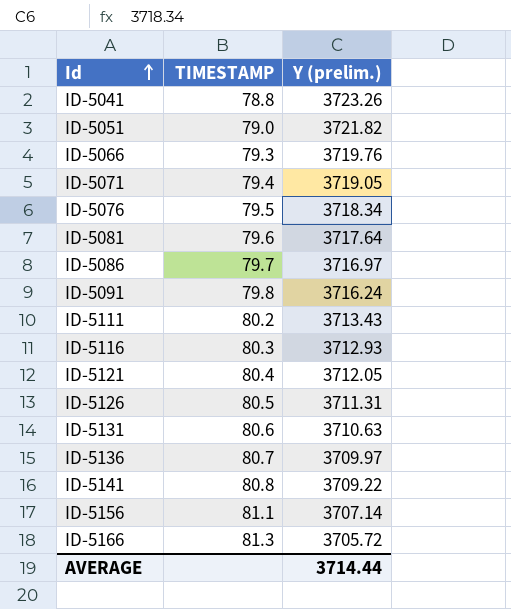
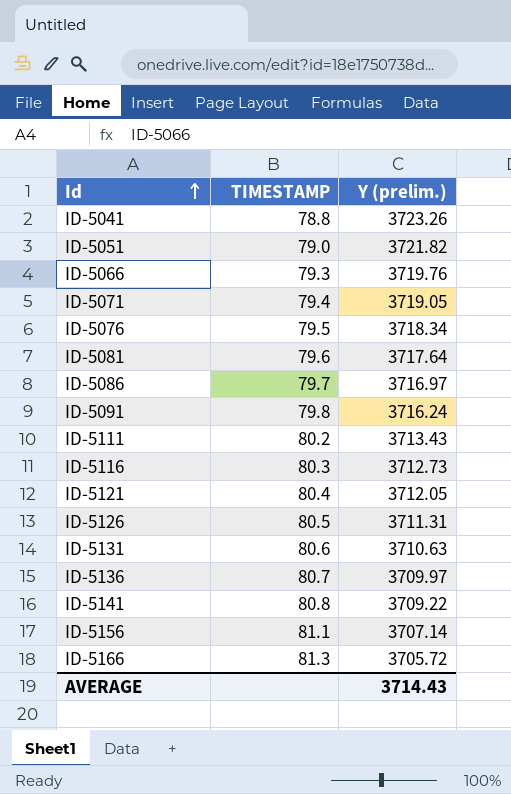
ID-5116 | Y (prelim.): 3712.93 -> 3712.73
AVERAGE | Y (prelim.): 3714.44 -> 3714.43

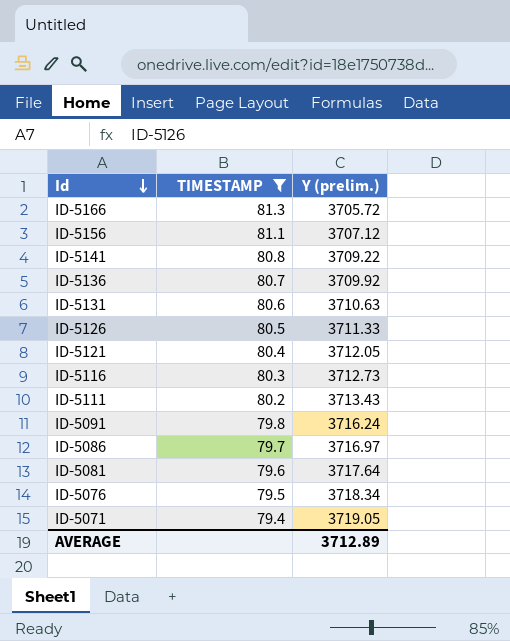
filter: none -> TIMESTAMP >= 79.4
row order: Id ascending -> Id descending
ID-5156 | Y (prelim.): 3707.14 -> 3707.12
ID-5136 | Y (prelim.): 3709.97 -> 3709.92
ID-5126 | Y (prelim.): 3711.31 -> 3711.33
AVERAGE | Y (prelim.): 3714.43 -> 3712.89

